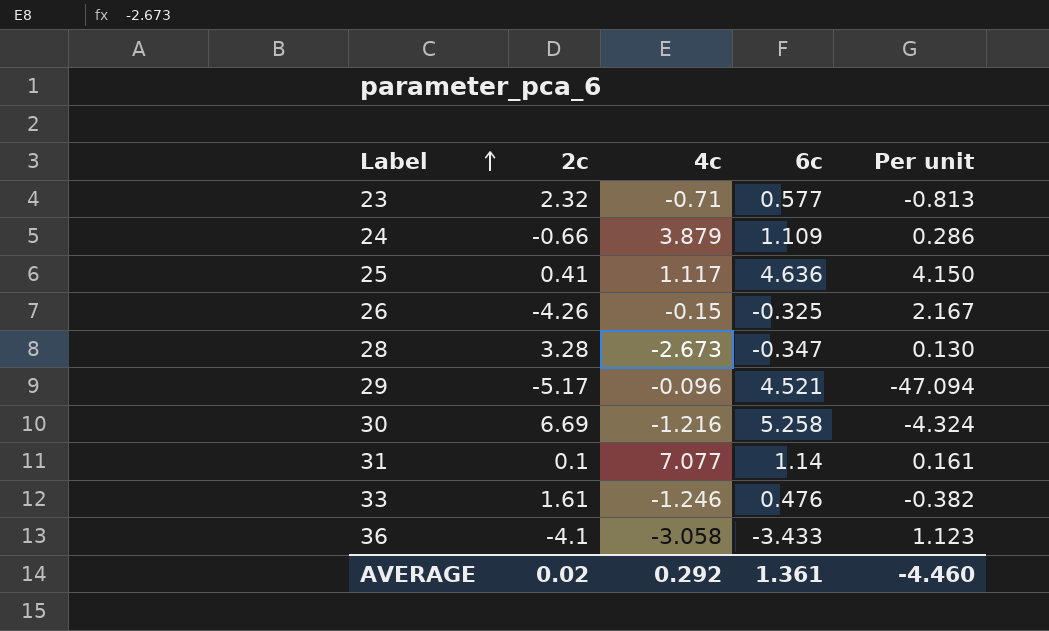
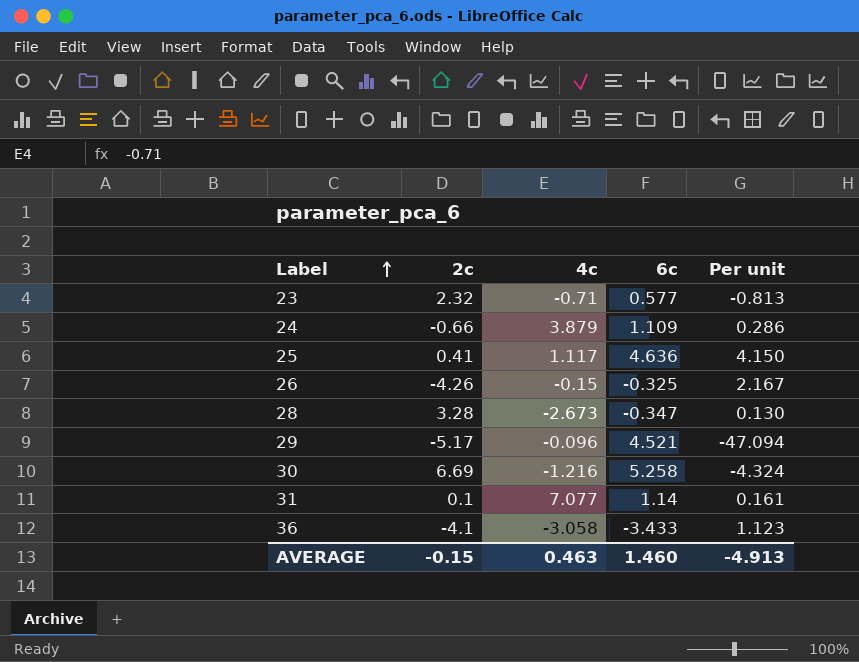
row 33: 1.61 | -1.246 | 0.476 | -0.382 -> none
AVERAGE | 2c: 0.02 -> -0.15
AVERAGE | 4c: 0.292 -> 0.463
AVERAGE | 6c: 1.361 -> 1.460
AVERAGE | Per unit: -4.460 -> -4.913

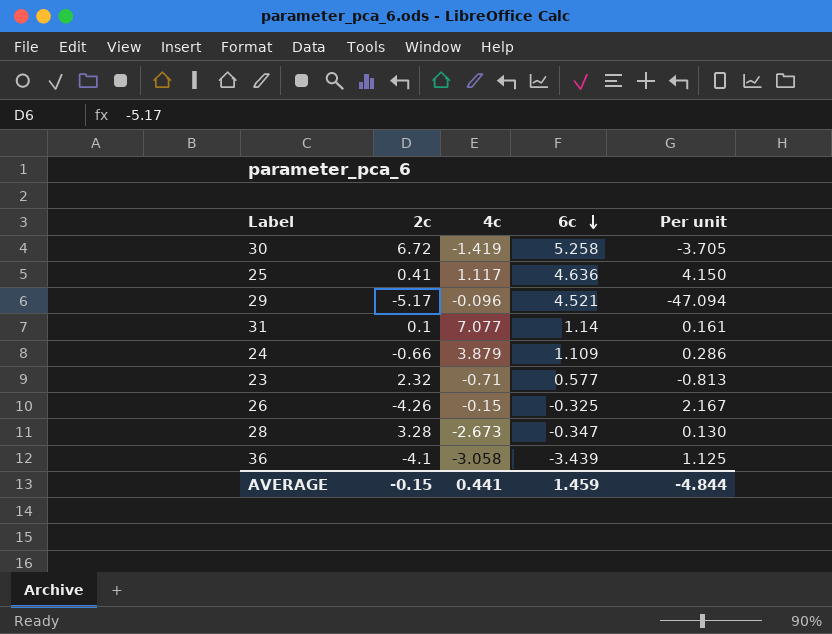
row order: Label ascending -> 6c descending
30 | 2c: 6.69 -> 6.72
30 | 4c: -1.216 -> -1.419
30 | Per unit: -4.324 -> -3.705
36 | 6c: -3.433 -> -3.439
36 | Per unit: 1.123 -> 1.125
AVERAGE | 4c: 0.463 -> 0.441
AVERAGE | 6c: 1.460 -> 1.459
AVERAGE | Per unit: -4.913 -> -4.844

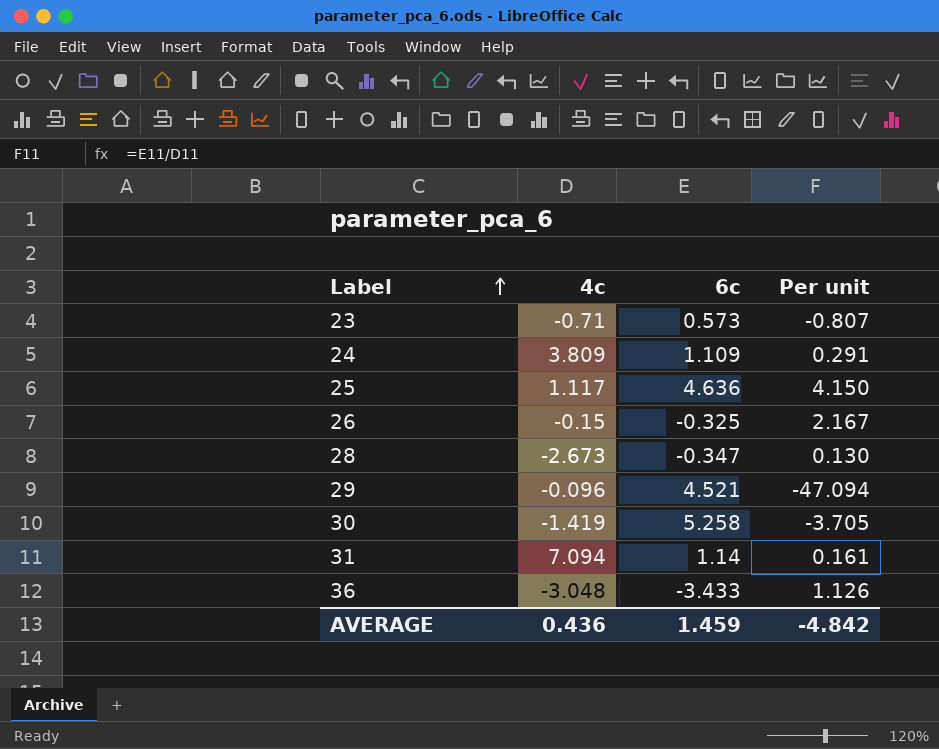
row order: 6c descending -> Label ascending
column 2c | position: 2 -> none
23 | 6c: 0.577 -> 0.573
23 | Per unit: -0.813 -> -0.807
24 | 4c: 3.879 -> 3.809
24 | Per unit: 0.286 -> 0.291
31 | 4c: 7.077 -> 7.094
36 | 4c: -3.058 -> -3.048
36 | 6c: -3.439 -> -3.433
36 | Per unit: 1.125 -> 1.126
AVERAGE | 4c: 0.441 -> 0.436
AVERAGE | Per unit: -4.844 -> -4.842

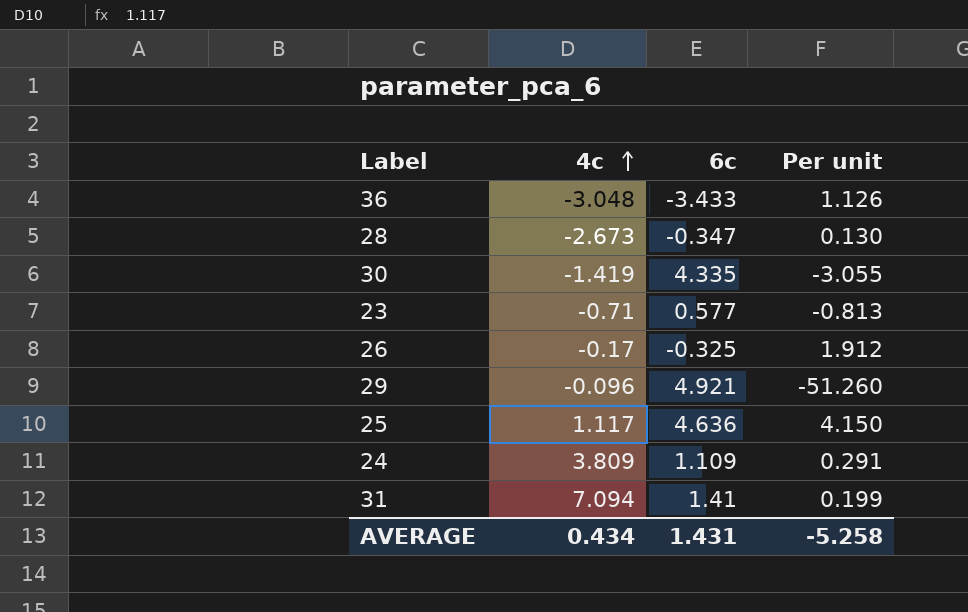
row order: Label ascending -> 4c ascending
30 | 6c: 5.258 -> 4.335
30 | Per unit: -3.705 -> -3.055
23 | 6c: 0.573 -> 0.577
23 | Per unit: -0.807 -> -0.813
26 | 4c: -0.15 -> -0.17
26 | Per unit: 2.167 -> 1.912
29 | 6c: 4.521 -> 4.921
29 | Per unit: -47.094 -> -51.260
31 | 6c: 1.14 -> 1.41
31 | Per unit: 0.161 -> 0.199
AVERAGE | 4c: 0.436 -> 0.434
AVERAGE | 6c: 1.459 -> 1.431
AVERAGE | Per unit: -4.842 -> -5.258

